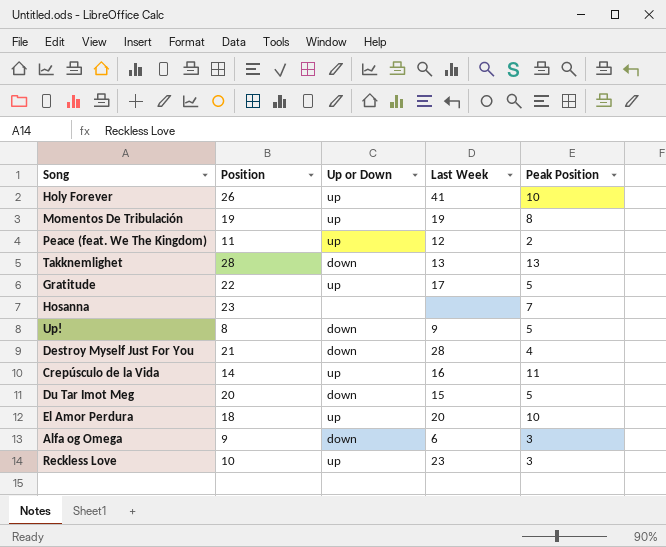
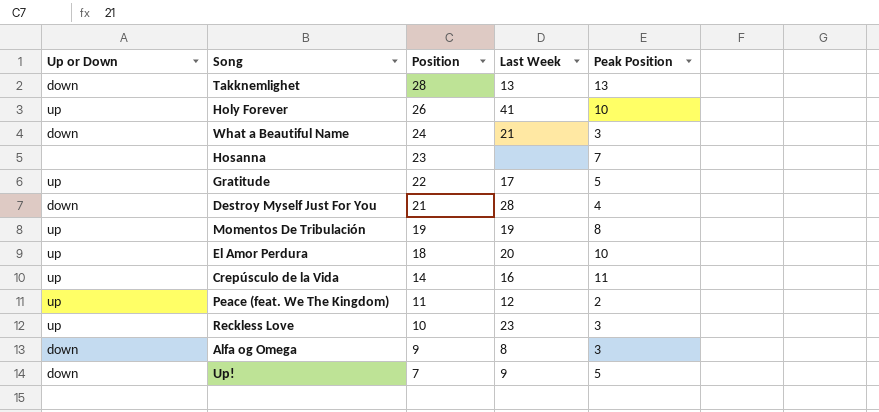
row order: none -> Position descending
column Up or Down | position: 3 -> 1
row Du Tar Imot Meg: 20 | down | 15 | 5 -> none
row What a Beautiful Name: none -> down | 24 | 21 | 3
Alfa og Omega | Last Week: 6 -> 8
Up! | Position: 8 -> 7

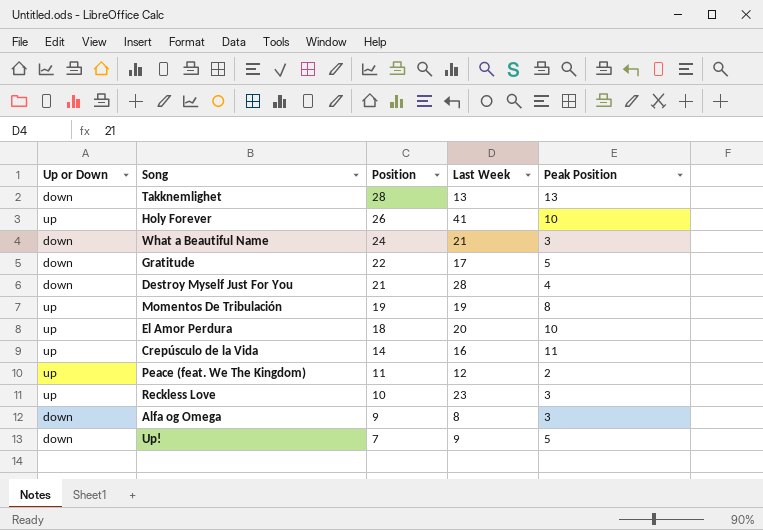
row Hosanna: none | 23 | none | 7 -> none
Gratitude | Up or Down: up -> down

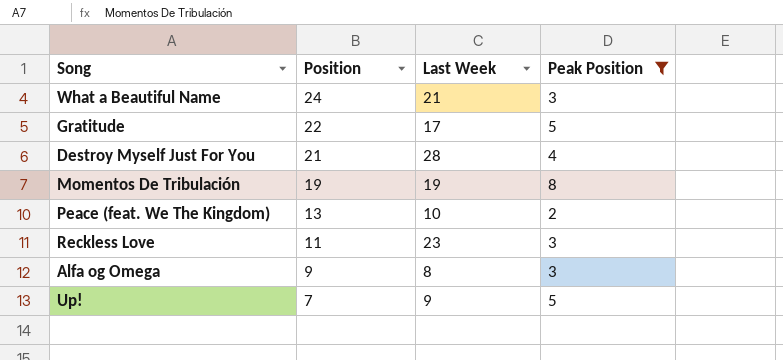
filter: none -> Peak Position <= 8
column Up or Down | position: 1 -> none
Peace (feat. We The Kingdom) | Position: 11 -> 13
Peace (feat. We The Kingdom) | Last Week: 12 -> 10
Reckless Love | Position: 10 -> 11

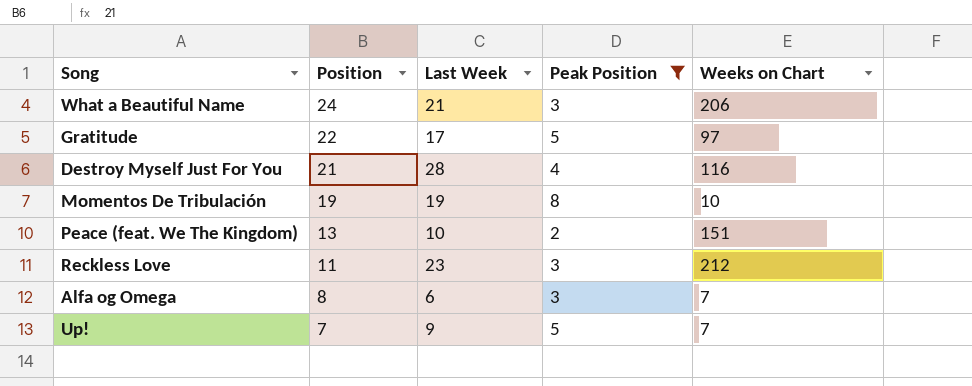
column Weeks on Chart | position: none -> 5
Alfa og Omega | Position: 9 -> 8
Alfa og Omega | Last Week: 8 -> 6

